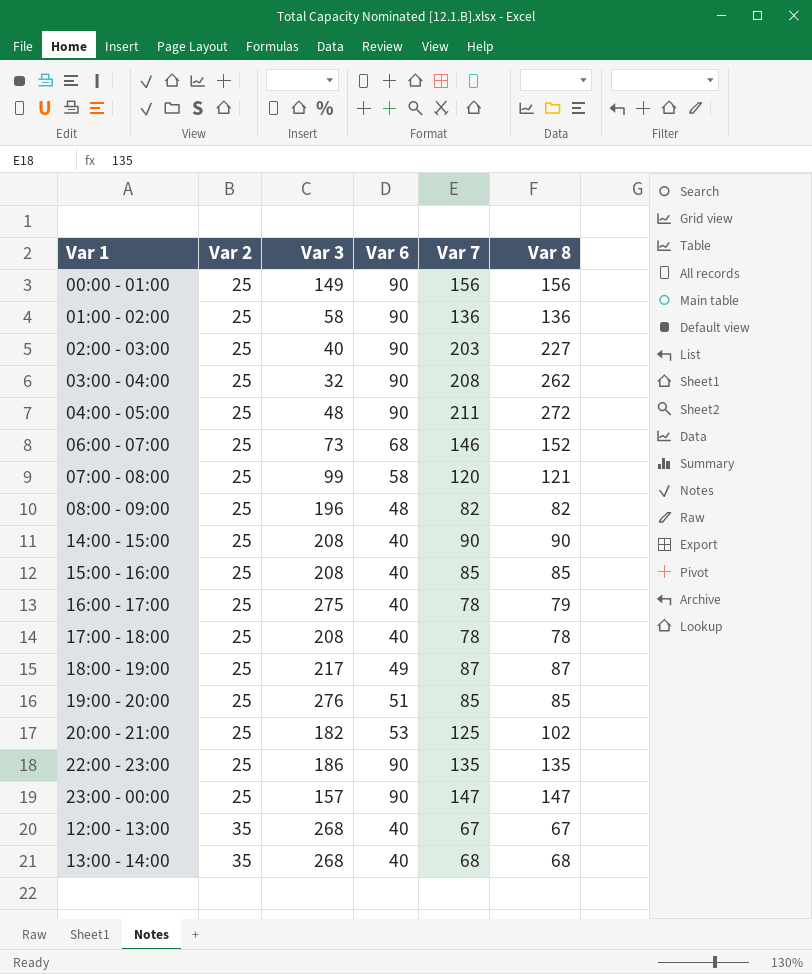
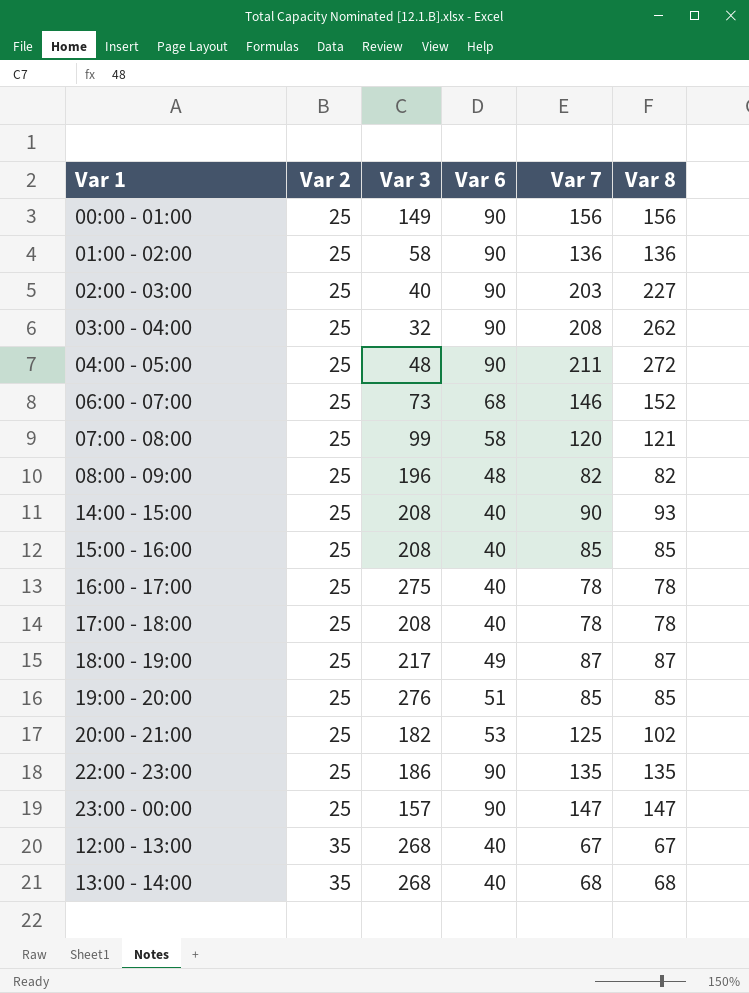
14:00 - 15:00 | Var 8: 90 -> 93
16:00 - 17:00 | Var 8: 79 -> 78

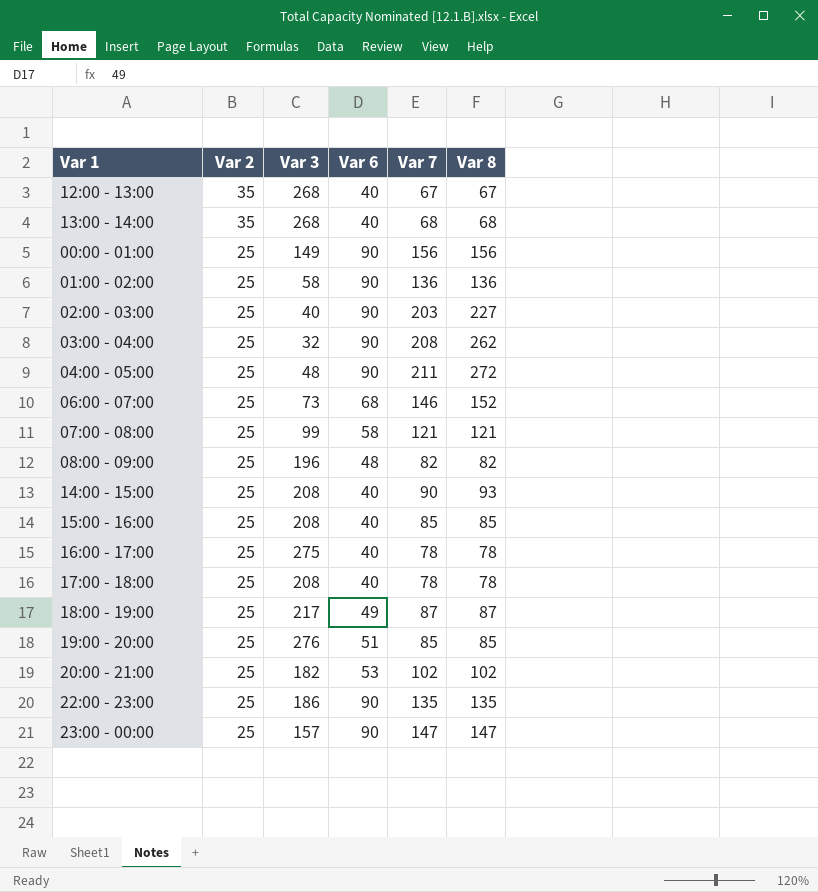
row order: Var 2 ascending -> Var 2 descending
07:00 - 08:00 | Var 7: 120 -> 121
20:00 - 21:00 | Var 7: 125 -> 102

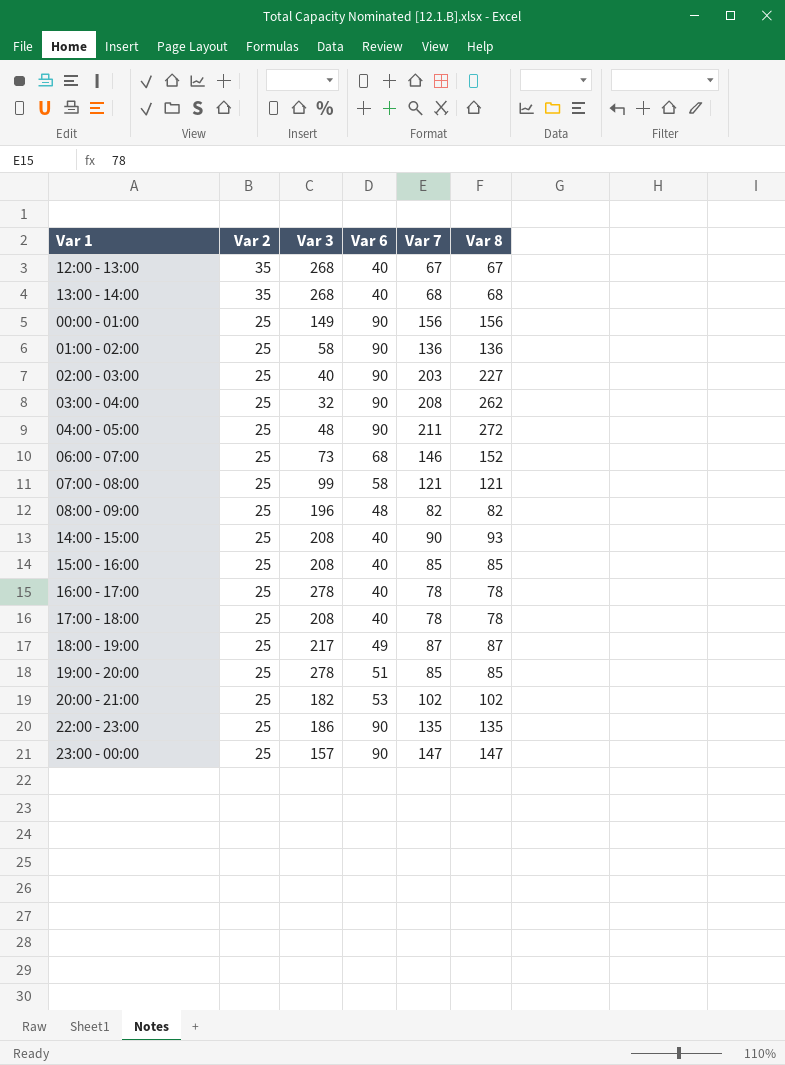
16:00 - 17:00 | Var 3: 275 -> 278
19:00 - 20:00 | Var 3: 276 -> 278

